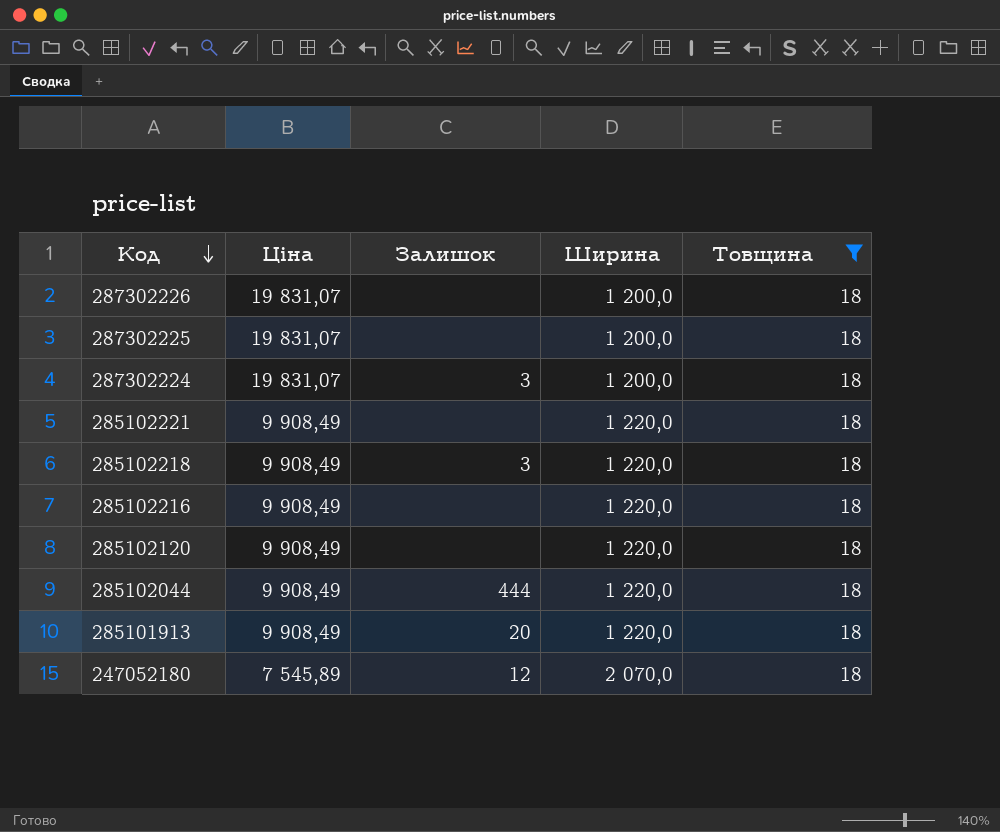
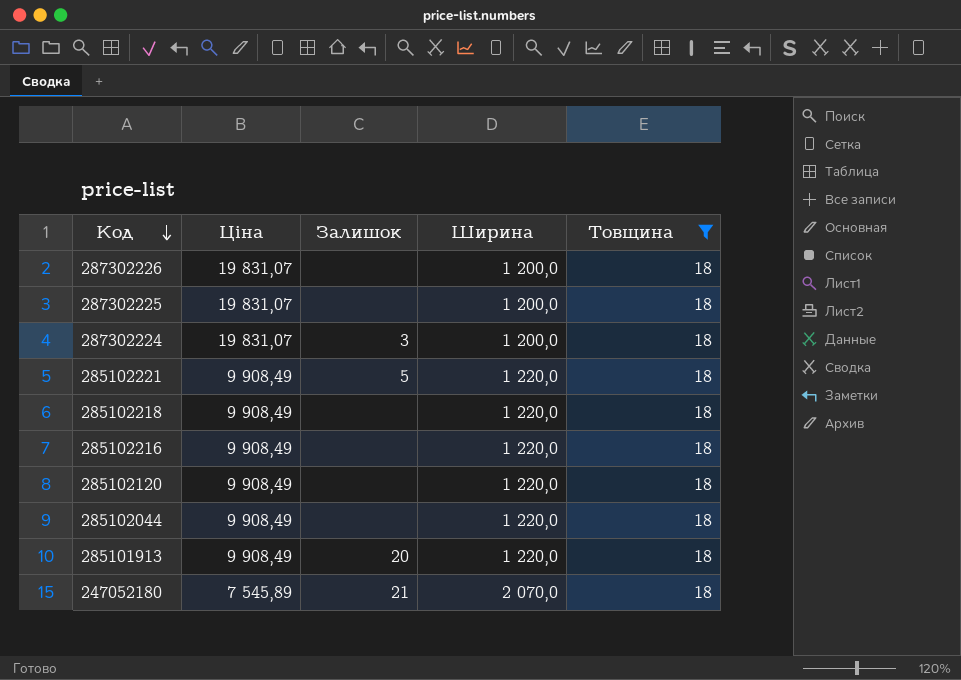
285102221 | Залишок: none -> 5
285102218 | Залишок: 3 -> none
285102044 | Залишок: 444 -> none
247052180 | Залишок: 12 -> 21

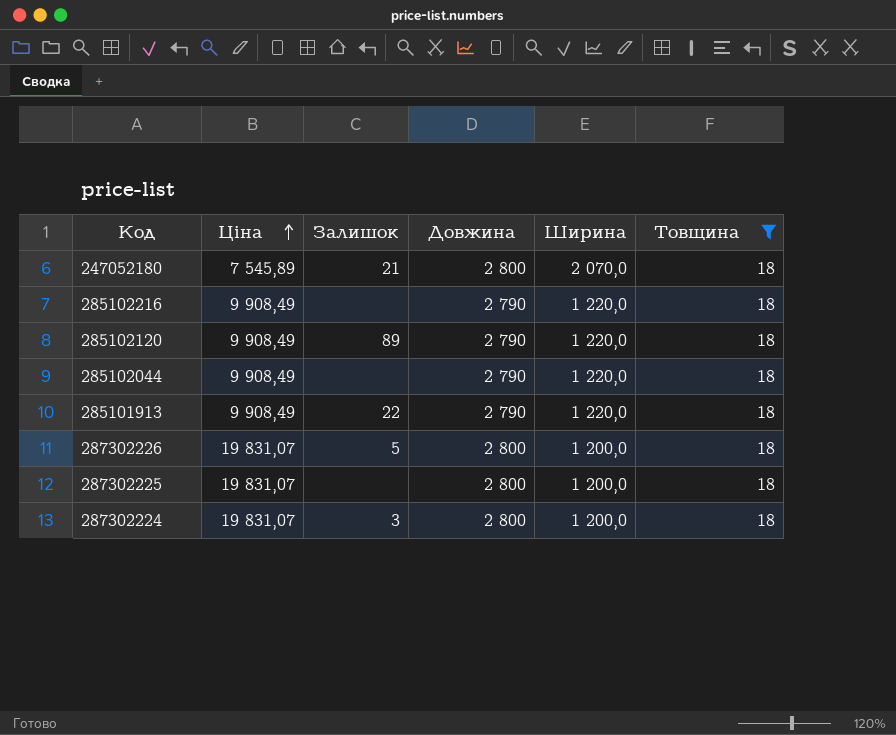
row order: Код descending -> Ціна ascending
column Довжина | position: none -> 4
row 285102221: 9 908,49 | 5 | 1 220,0 | 18 -> none
row 285102218: 9 908,49 | none | 1 220,0 | 18 -> none
285102120 | Залишок: none -> 89
285101913 | Залишок: 20 -> 22
287302226 | Залишок: none -> 5

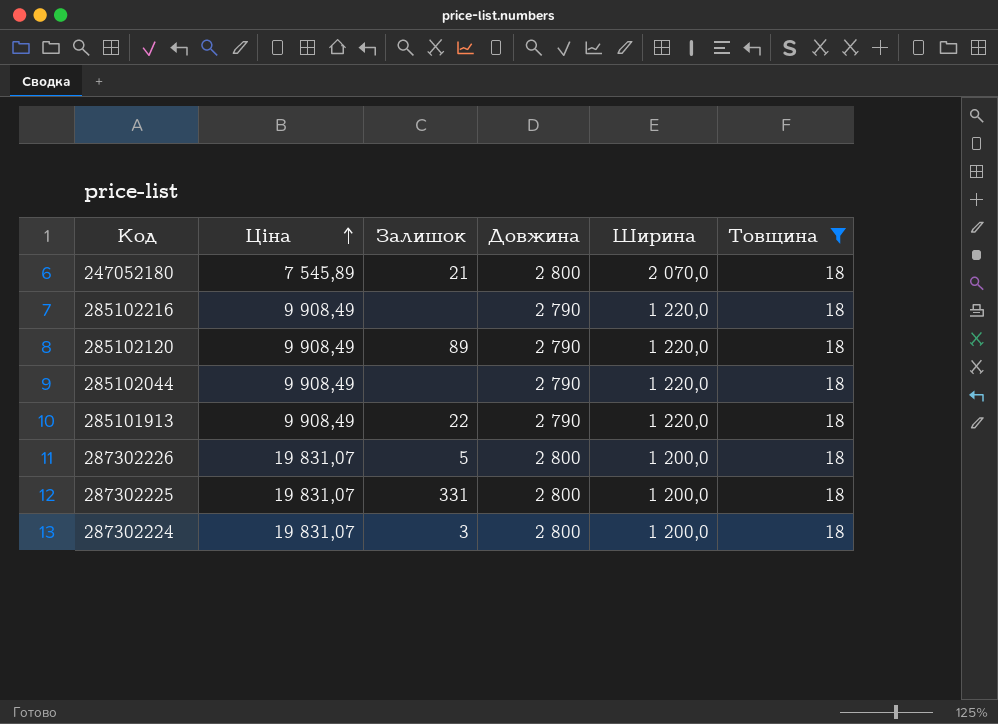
287302225 | Залишок: none -> 331

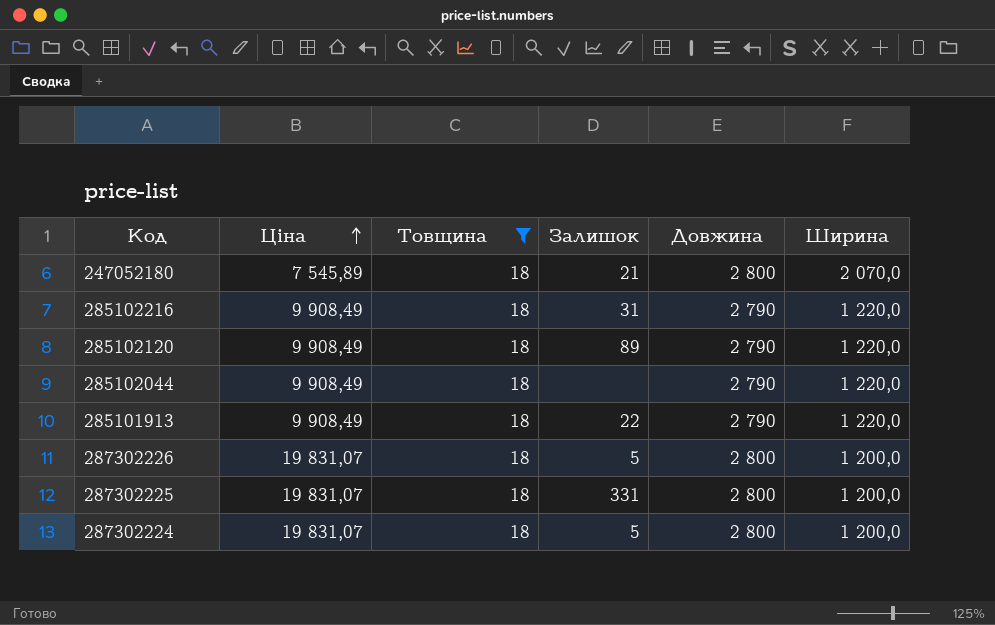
column Товщина | position: 6 -> 3
285102216 | Залишок: none -> 31
287302224 | Залишок: 3 -> 5

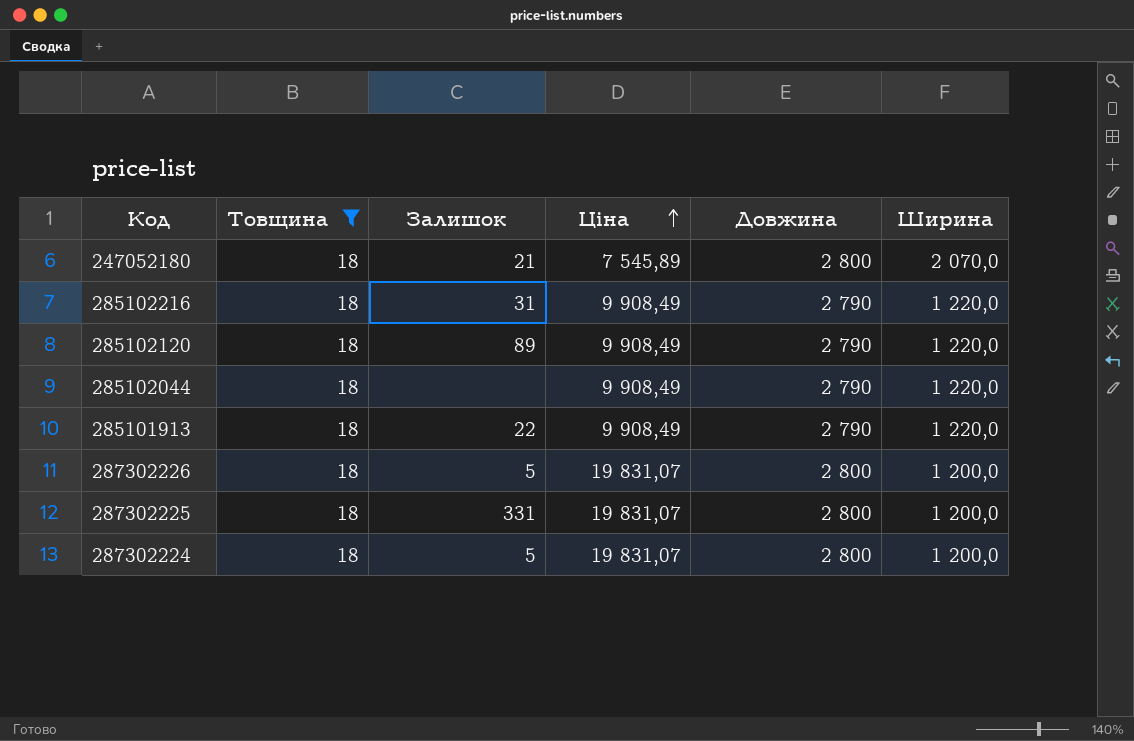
column Ціна | position: 2 -> 4

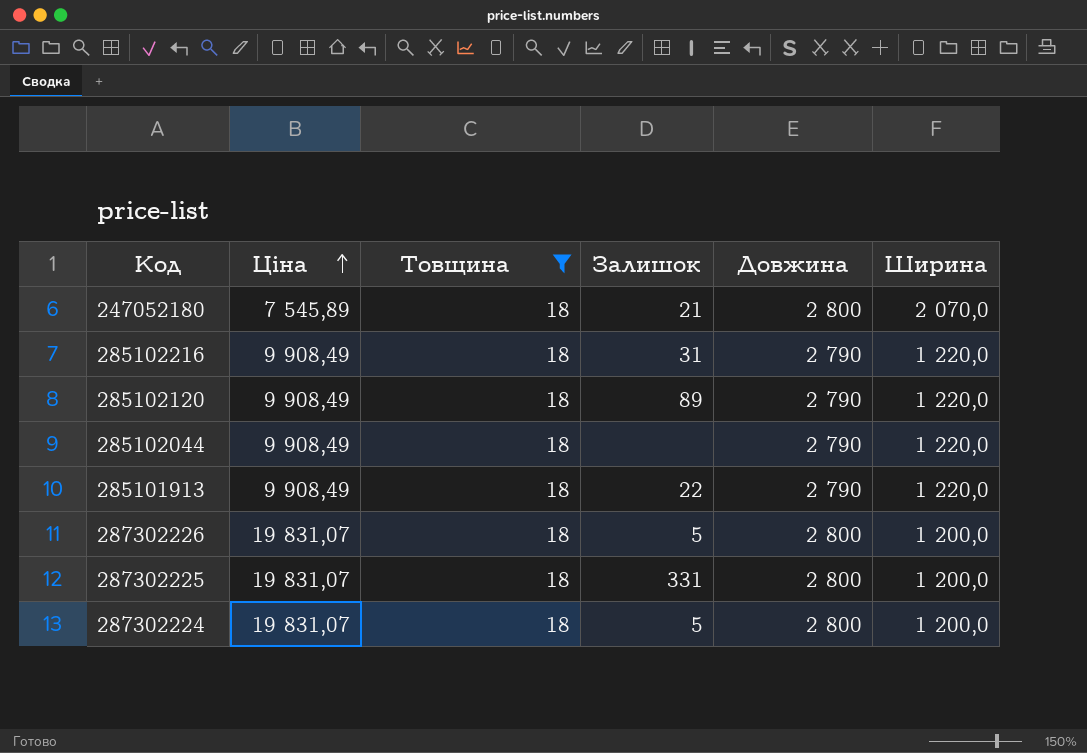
column Ціна | position: 4 -> 2

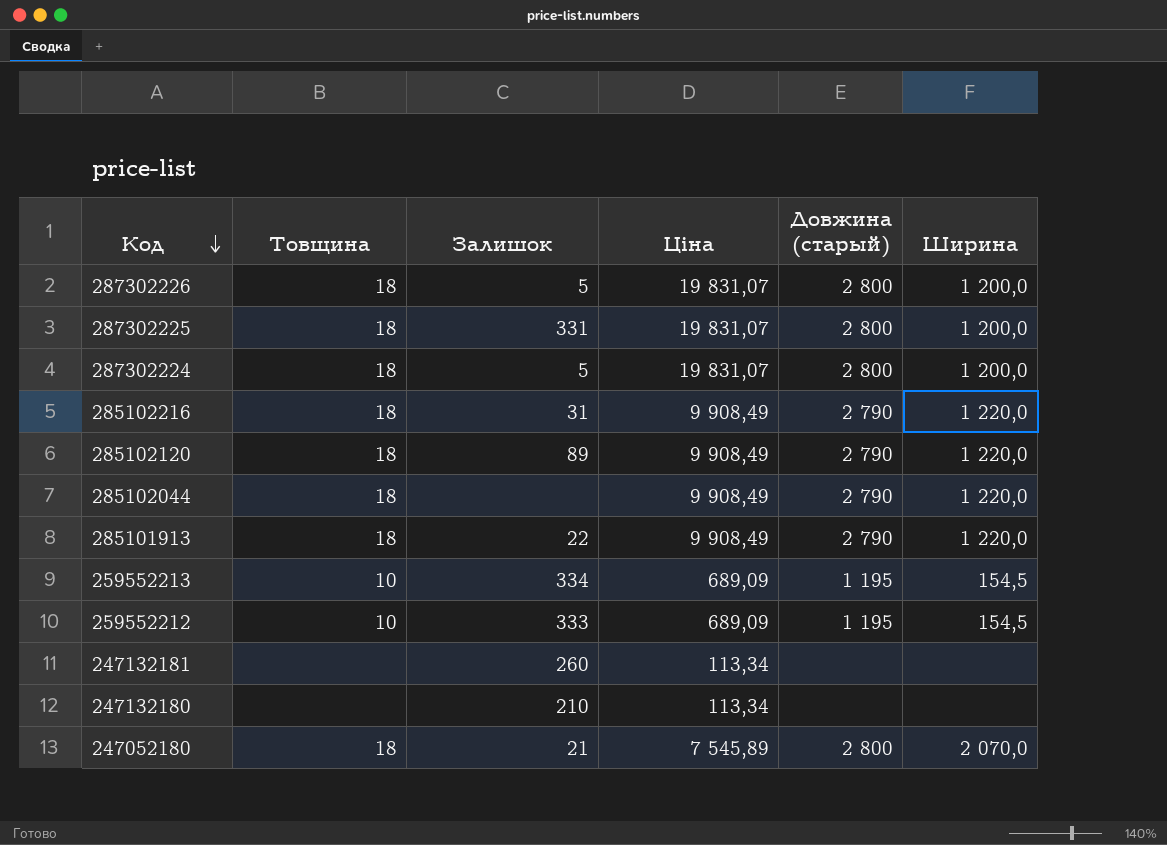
filter: Товщина = 18 -> none
row order: Ціна ascending -> Код descending
column Ціна | position: 2 -> 4
column name: Довжина -> Довжина (старый)

